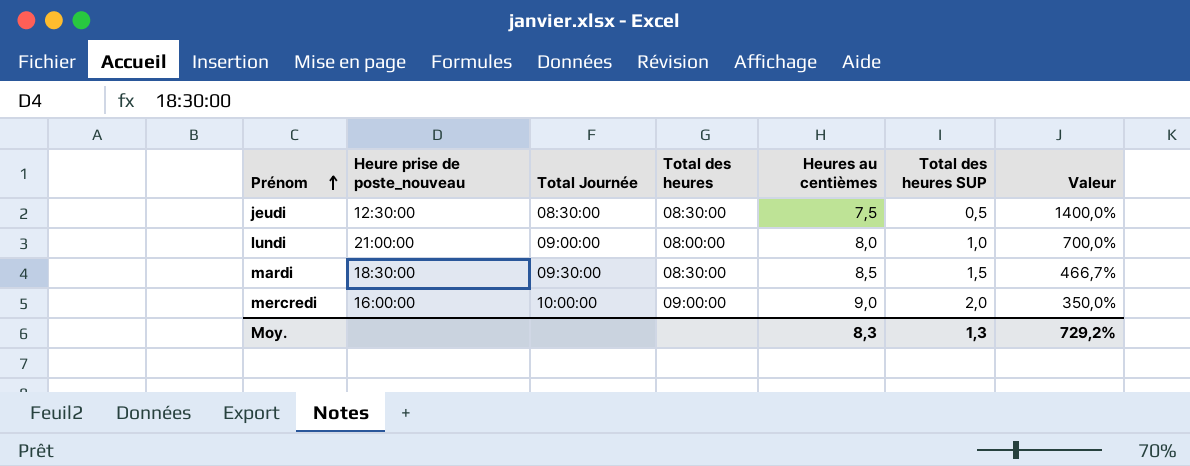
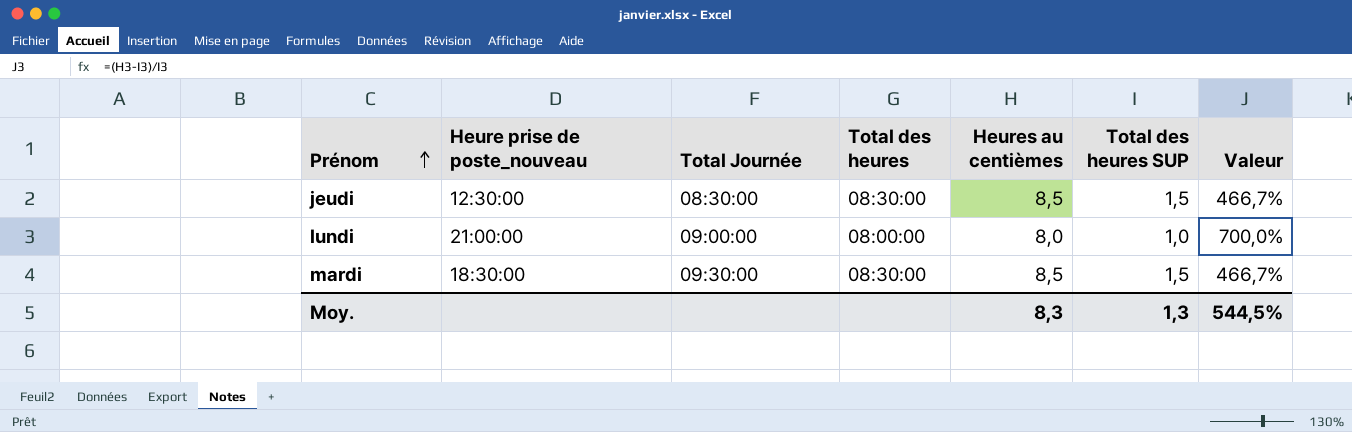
row mercredi: 16:00:00 | 10:00:00 | 09:00:00 | 9,0 | 2,0 | 350,0% -> none
jeudi | Heures au centièmes: 7,5 -> 8,5
jeudi | Total des heures SUP: 0,5 -> 1,5
jeudi | Valeur: 1400,0% -> 466,7%
Moy. | Valeur: 729,2% -> 544,5%

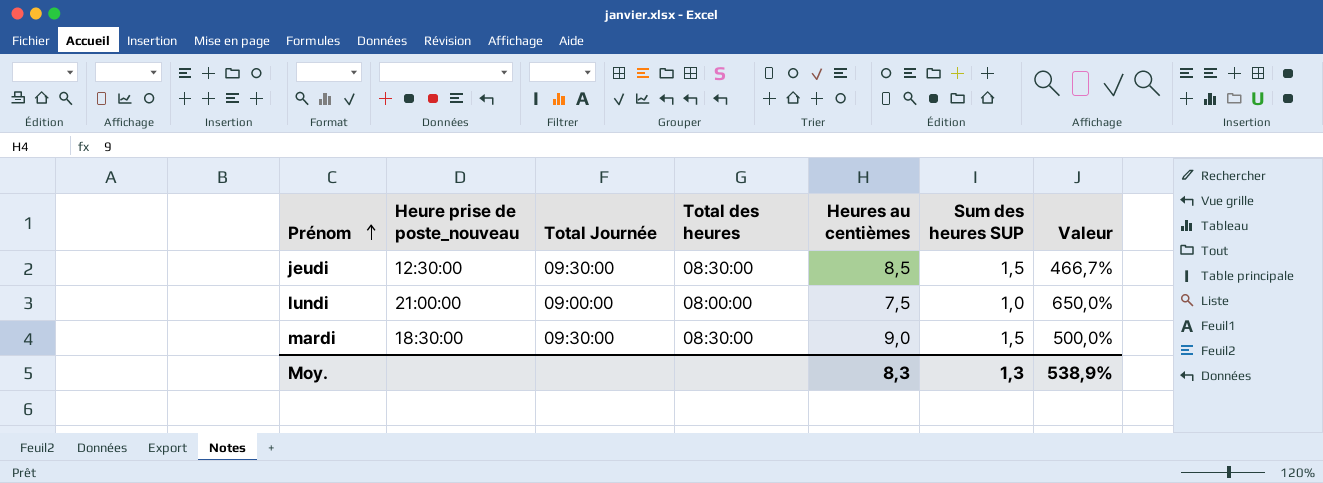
column name: Total des heures SUP -> Sum des heures SUP
jeudi | Total Journée: 08:30:00 -> 09:30:00
lundi | Heures au centièmes: 8,0 -> 7,5
lundi | Valeur: 700,0% -> 650,0%
mardi | Heures au centièmes: 8,5 -> 9,0
mardi | Valeur: 466,7% -> 500,0%
Moy. | Valeur: 544,5% -> 538,9%

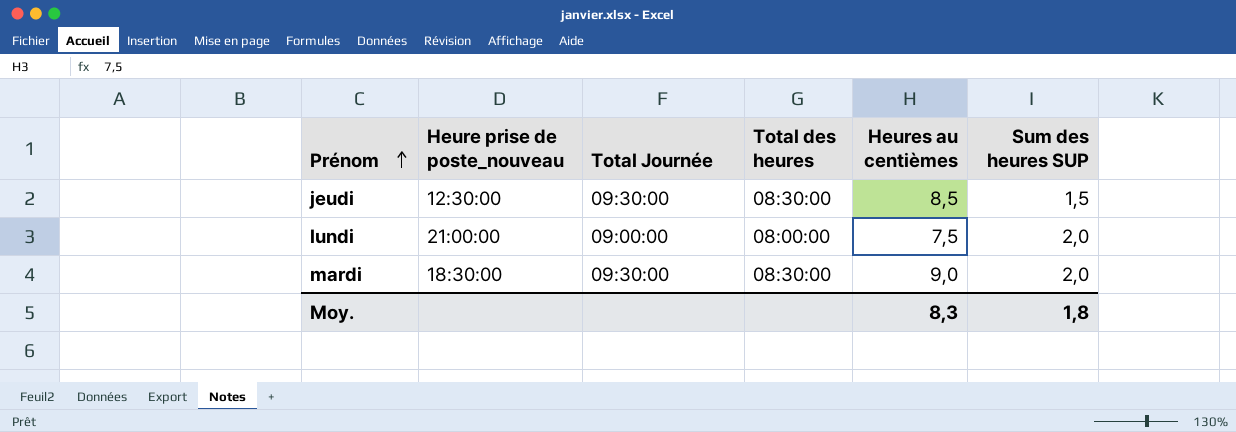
column Valeur | formula: ([Heures au centièmes] - [Sum des heures SUP]) / [Sum des heures SUP] -> none
lundi | Sum des heures SUP: 1,0 -> 2,0
mardi | Sum des heures SUP: 1,5 -> 2,0
Moy. | Sum des heures SUP: 1,3 -> 1,8

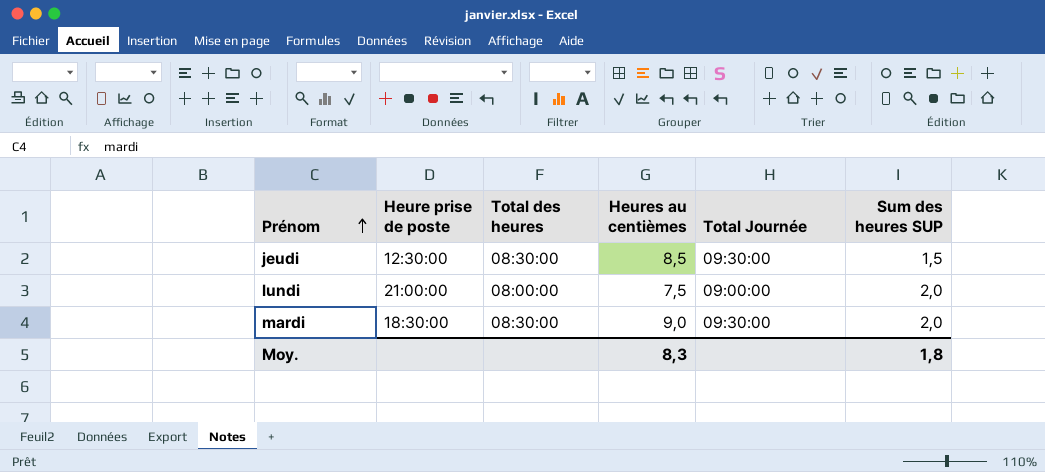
column name: Heure prise de poste_nouveau -> Heure prise de poste
column Total Journée | position: 3 -> 5

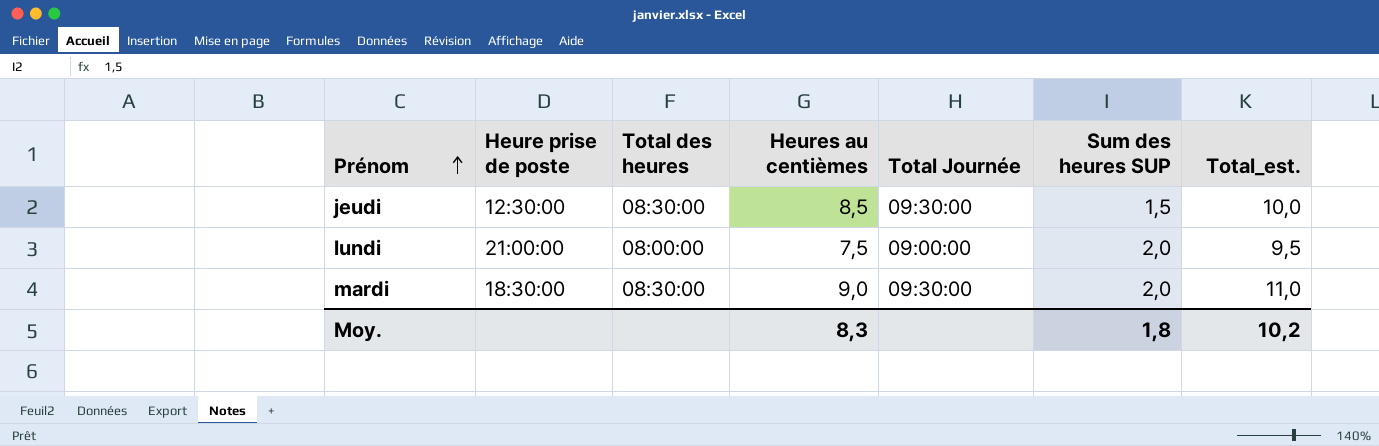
column Total_est. | formula: none -> [Heures au centièmes] + [Sum des heures SUP]

